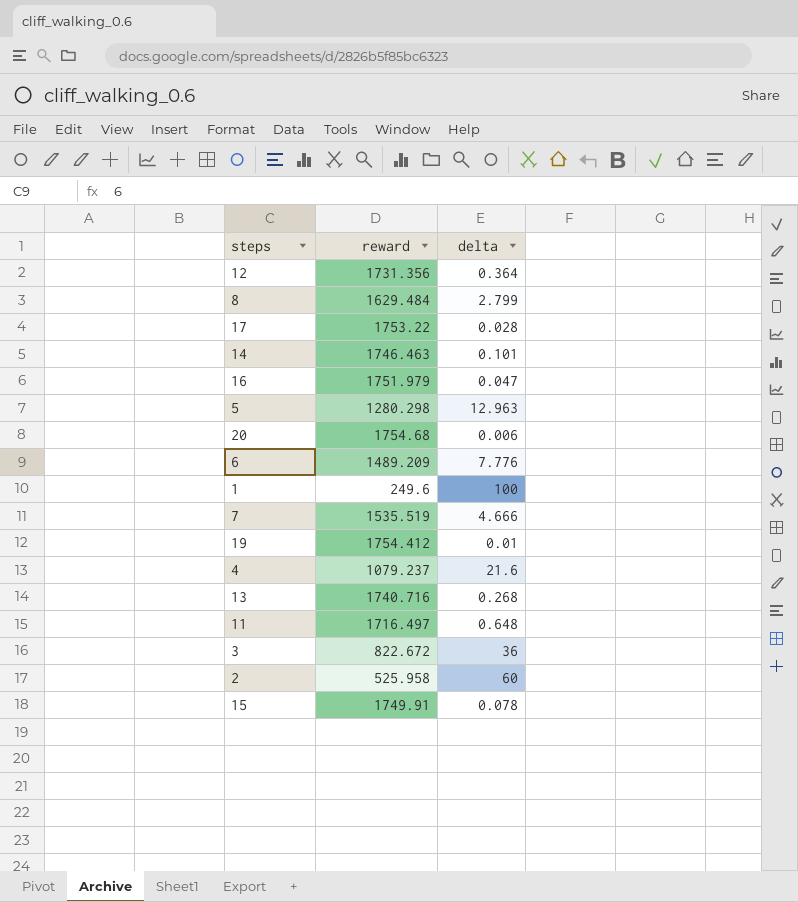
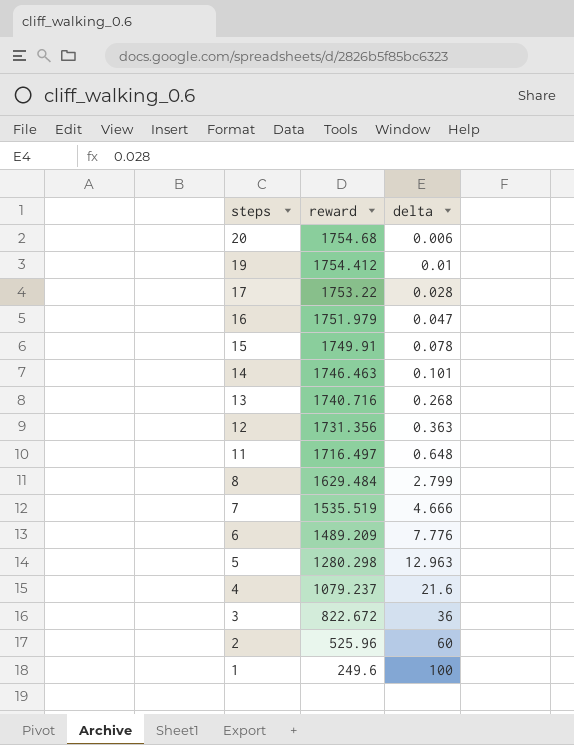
row order: none -> steps descending
12 | delta: 0.364 -> 0.363
2 | reward: 525.958 -> 525.96

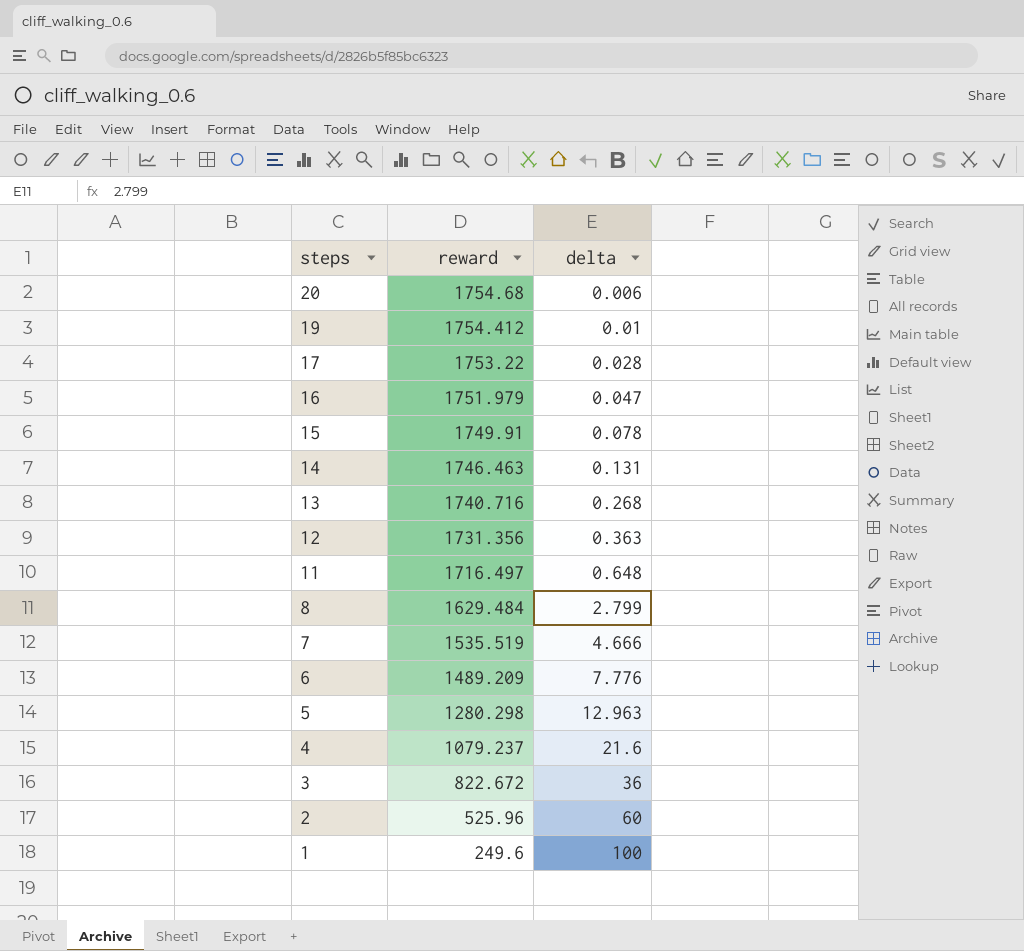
14 | delta: 0.101 -> 0.131

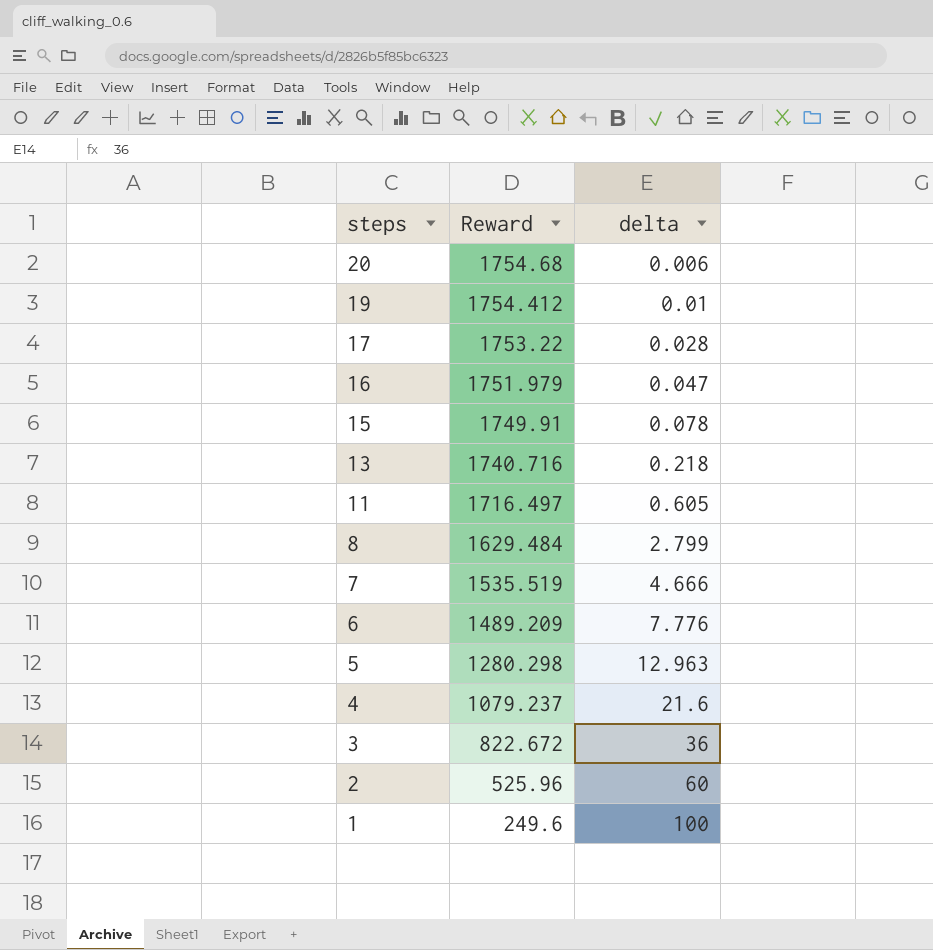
column name: reward -> Reward
row 14: 1746.463 | 0.131 -> none
row 12: 1731.356 | 0.363 -> none
13 | delta: 0.268 -> 0.218
11 | delta: 0.648 -> 0.605

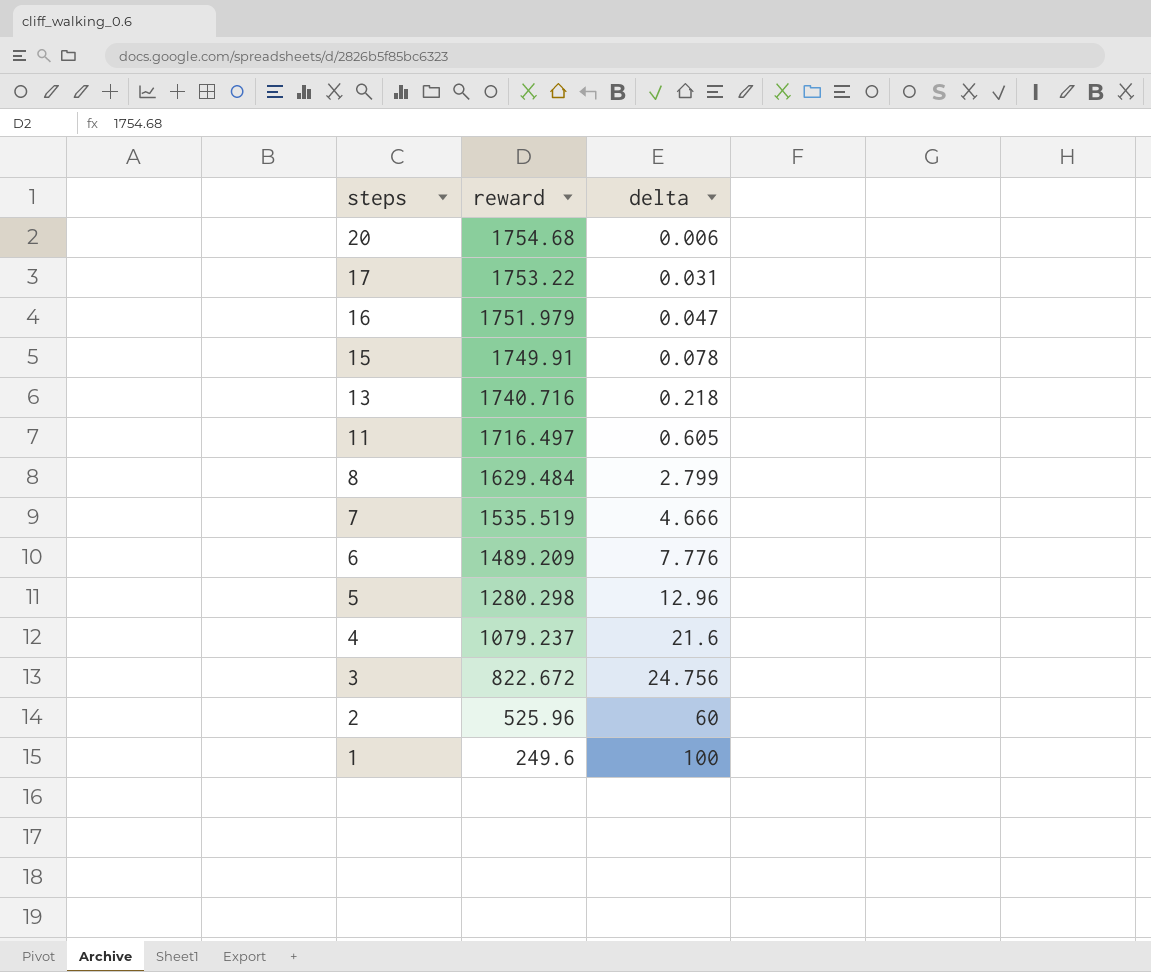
column name: Reward -> reward
row 19: 1754.412 | 0.01 -> none
17 | delta: 0.028 -> 0.031
5 | delta: 12.963 -> 12.96
3 | delta: 36 -> 24.756

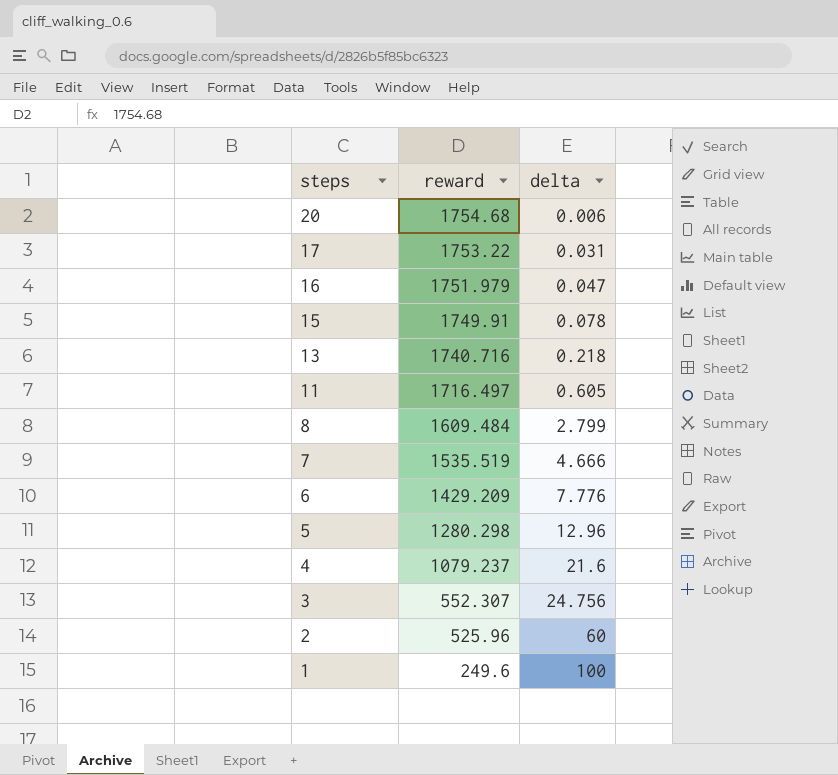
8 | reward: 1629.484 -> 1609.484
6 | reward: 1489.209 -> 1429.209
3 | reward: 822.672 -> 552.307

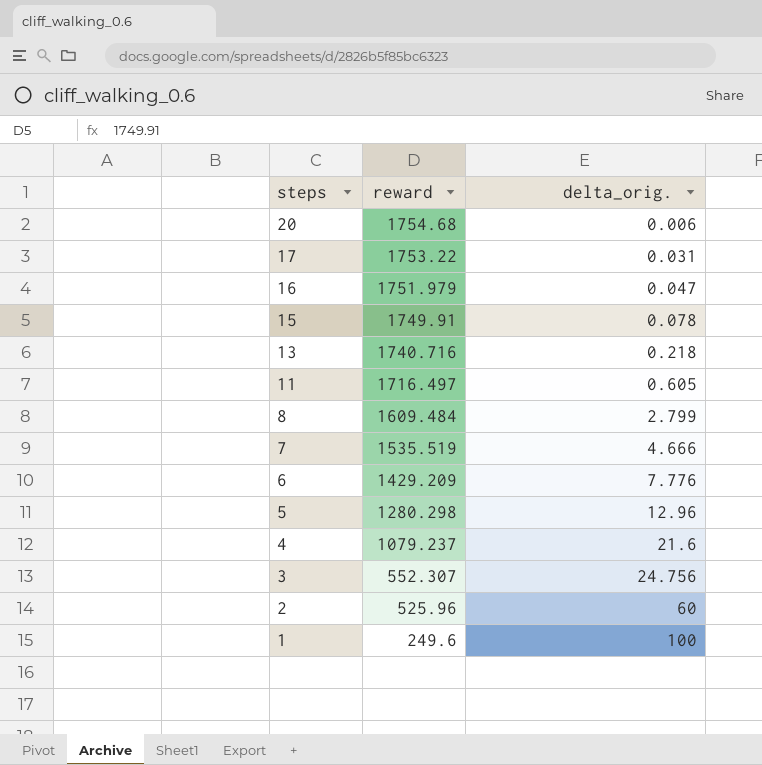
column name: delta -> delta_orig.

